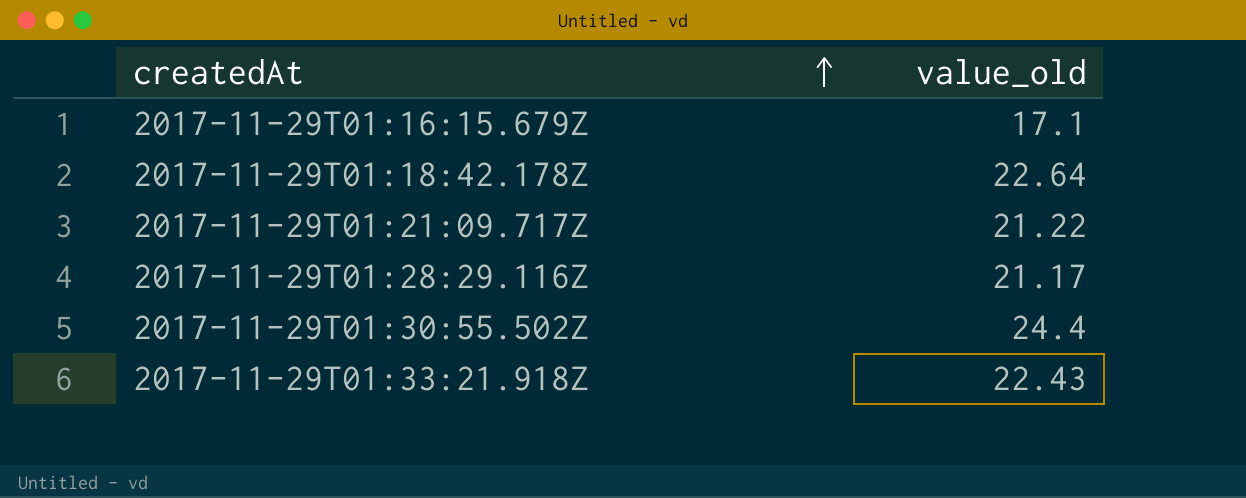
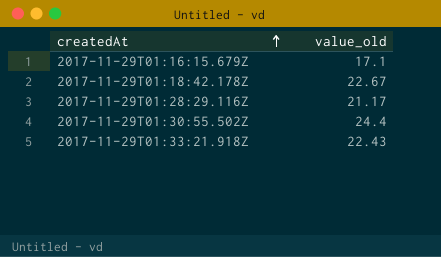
row 2017-11-29T01:21:09.717Z: 21.22 -> none
2017-11-29T01:18:42.178Z | value_old: 22.64 -> 22.67

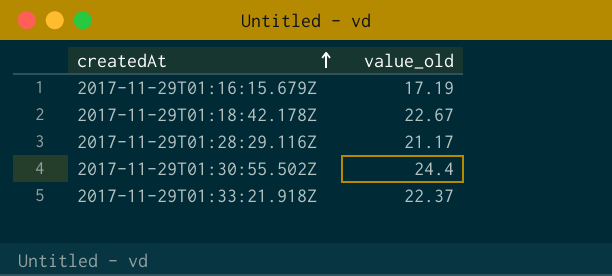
2017-11-29T01:16:15.679Z | value_old: 17.1 -> 17.19
2017-11-29T01:33:21.918Z | value_old: 22.43 -> 22.37

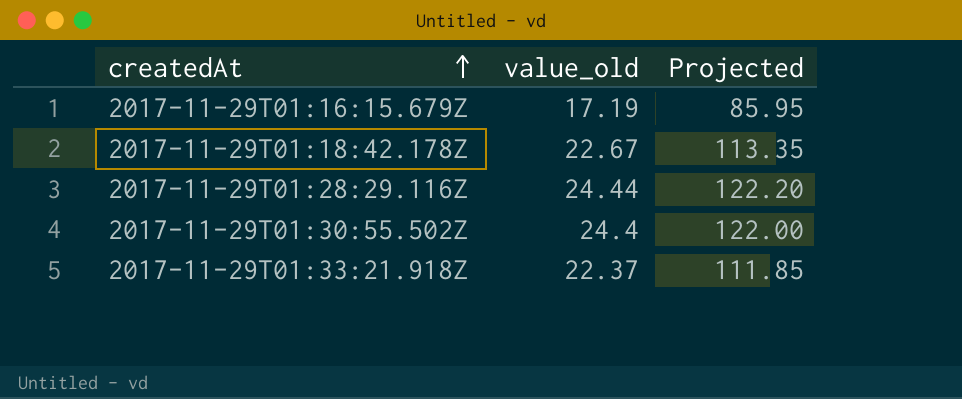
column Projected | formula: none -> [value_old] * 5
2017-11-29T01:28:29.116Z | value_old: 21.17 -> 24.44

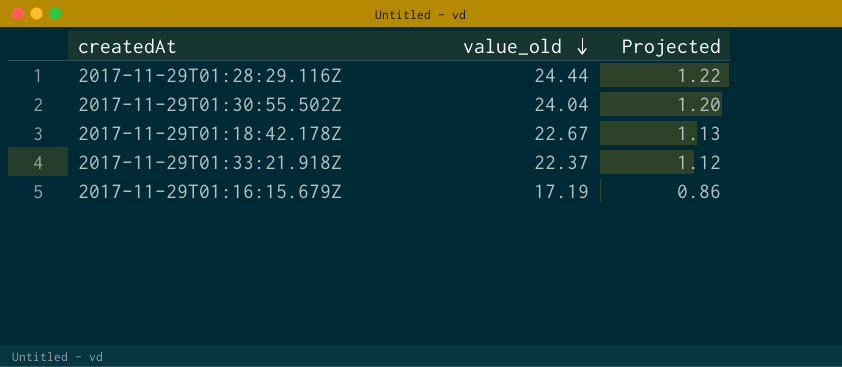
row order: createdAt ascending -> value_old descending
column Projected | formula: [value_old] * 5 -> [value_old] * 0.05
2017-11-29T01:30:55.502Z | value_old: 24.4 -> 24.04

